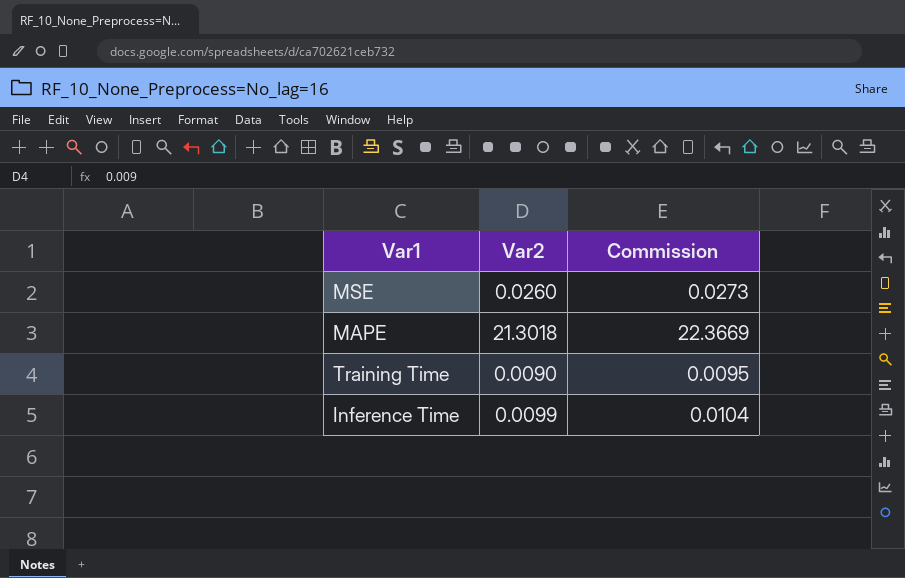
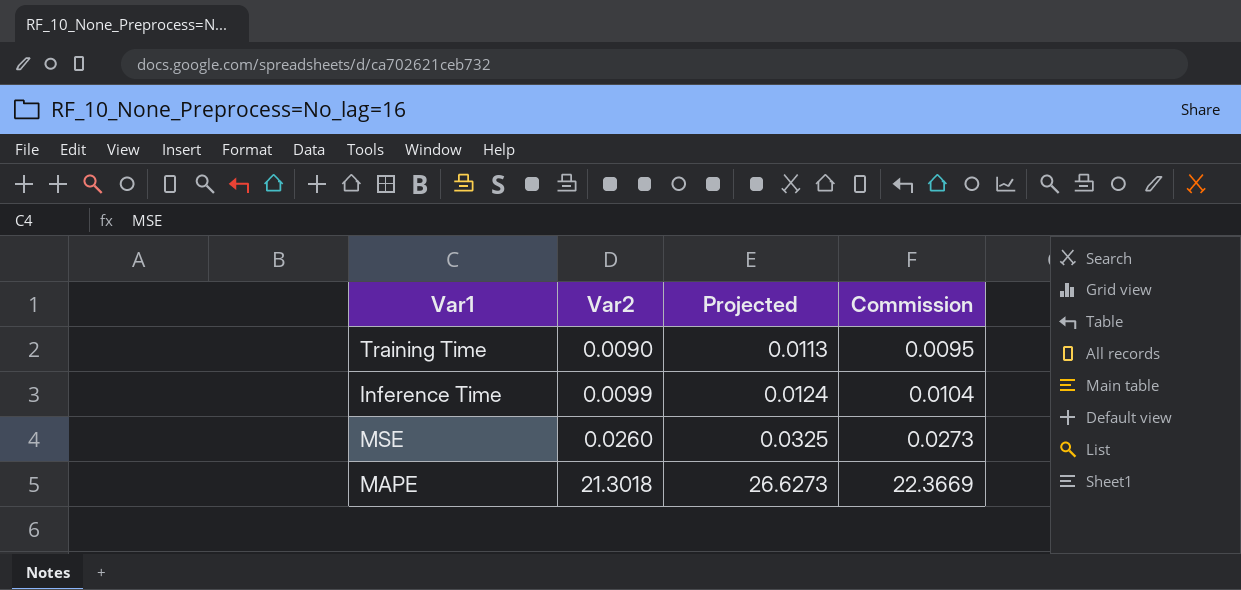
row order: none -> Var2 ascending
column Projected | formula: none -> [Var2] * 1.25

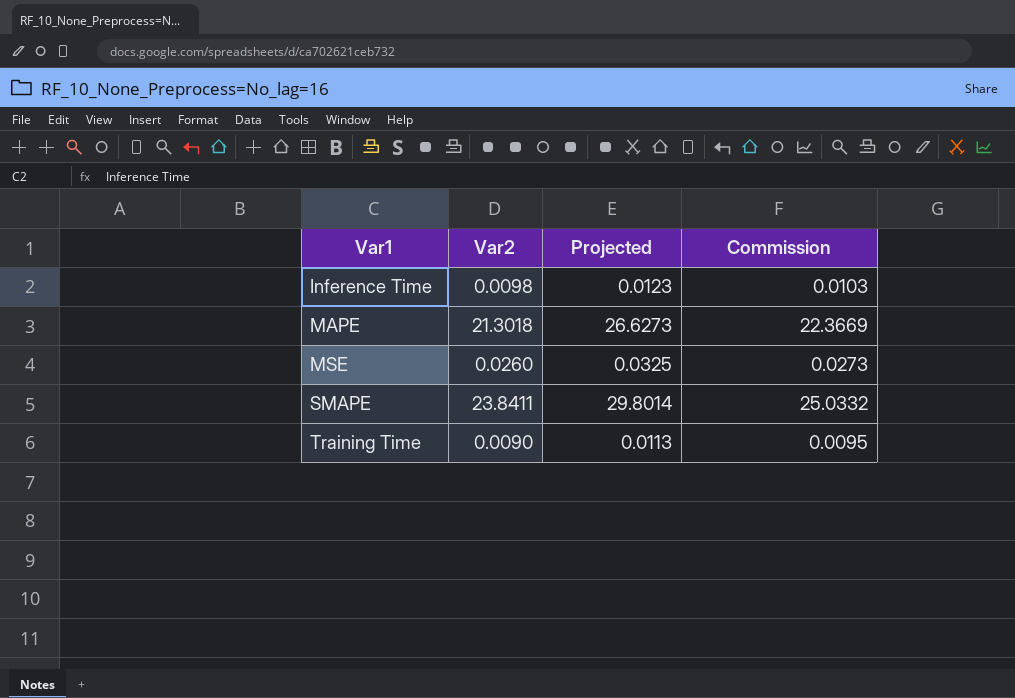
row order: Var2 ascending -> Var1 ascending
Inference Time | Var2: 0.0099 -> 0.0098
Inference Time | Projected: 0.0124 -> 0.0123
Inference Time | Commission: 0.0104 -> 0.0103
row SMAPE: none -> 23.8411 | 29.8014 | 25.0332

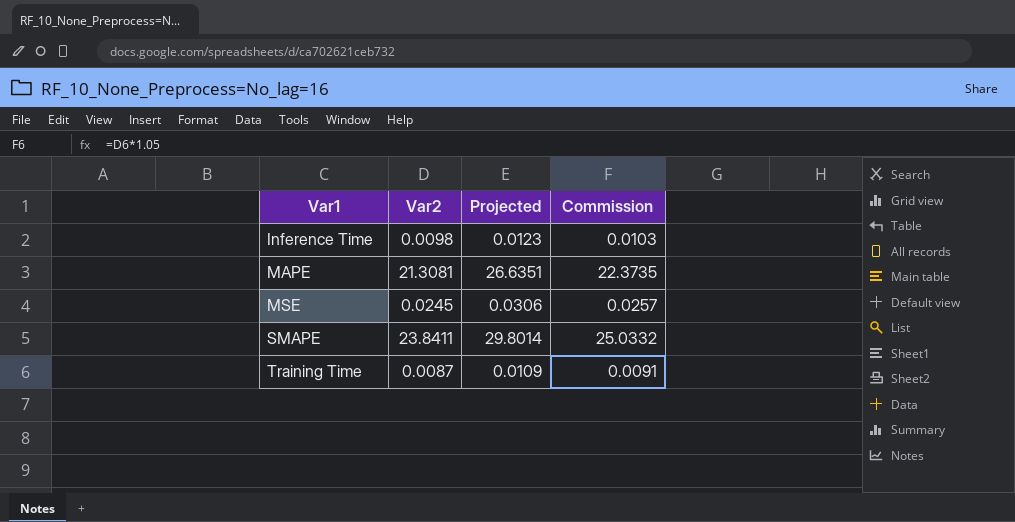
MAPE | Var2: 21.3018 -> 21.3081
MAPE | Projected: 26.6273 -> 26.6351
MAPE | Commission: 22.3669 -> 22.3735
MSE | Var2: 0.0260 -> 0.0245
MSE | Projected: 0.0325 -> 0.0306
MSE | Commission: 0.0273 -> 0.0257
Training Time | Var2: 0.0090 -> 0.0087
Training Time | Projected: 0.0113 -> 0.0109
Training Time | Commission: 0.0095 -> 0.0091

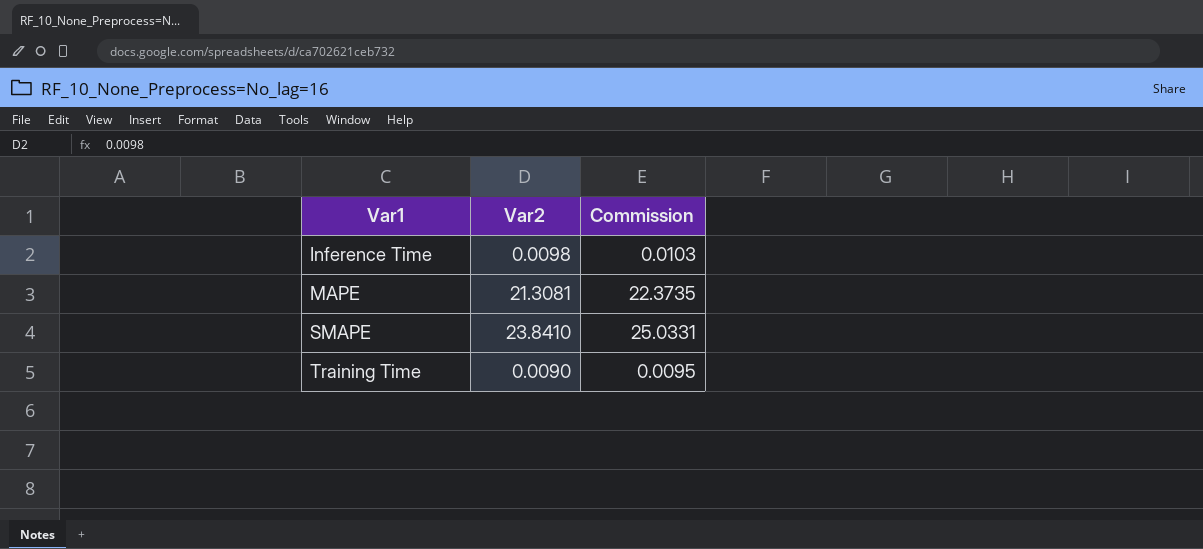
column Projected | formula: [Var2] * 1.25 -> none
row MSE: 0.0245 | 0.0306 | 0.0257 -> none
SMAPE | Var2: 23.8411 -> 23.8410
SMAPE | Commission: 25.0332 -> 25.0331
Training Time | Var2: 0.0087 -> 0.0090
Training Time | Commission: 0.0091 -> 0.0095

